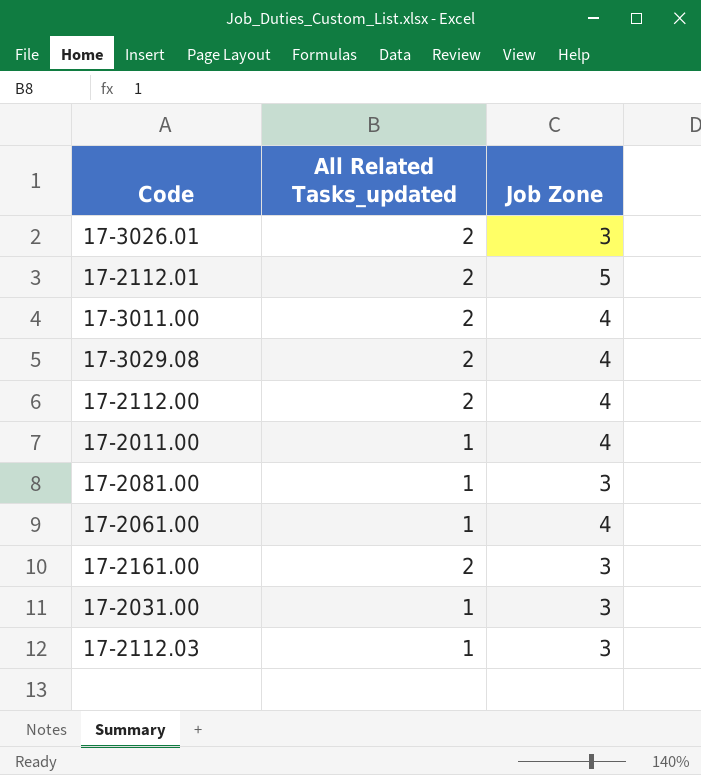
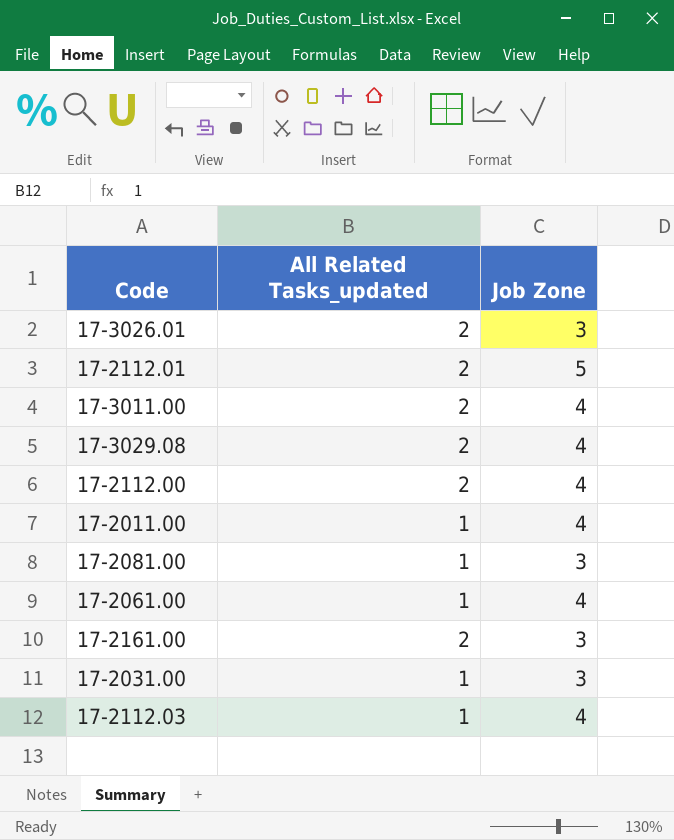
17-2112.03 | Job Zone: 3 -> 4

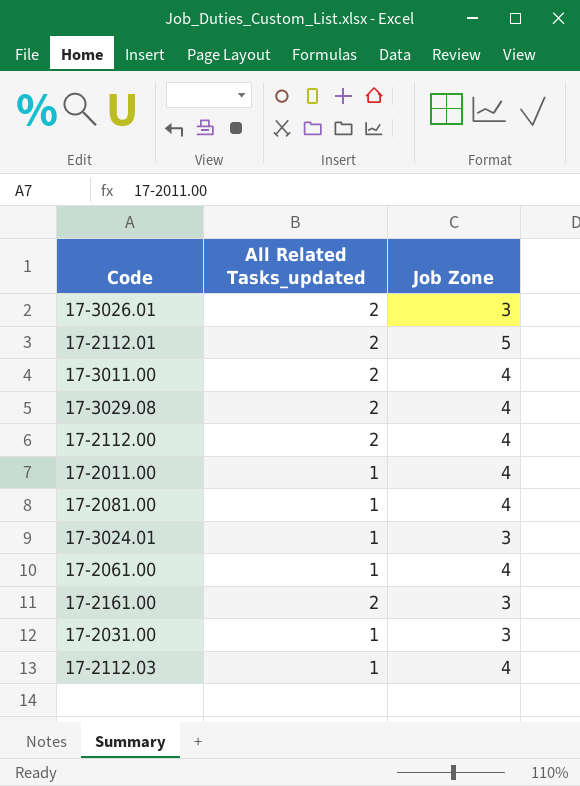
17-2081.00 | Job Zone: 3 -> 4
row 17-3024.01: none -> 1 | 3

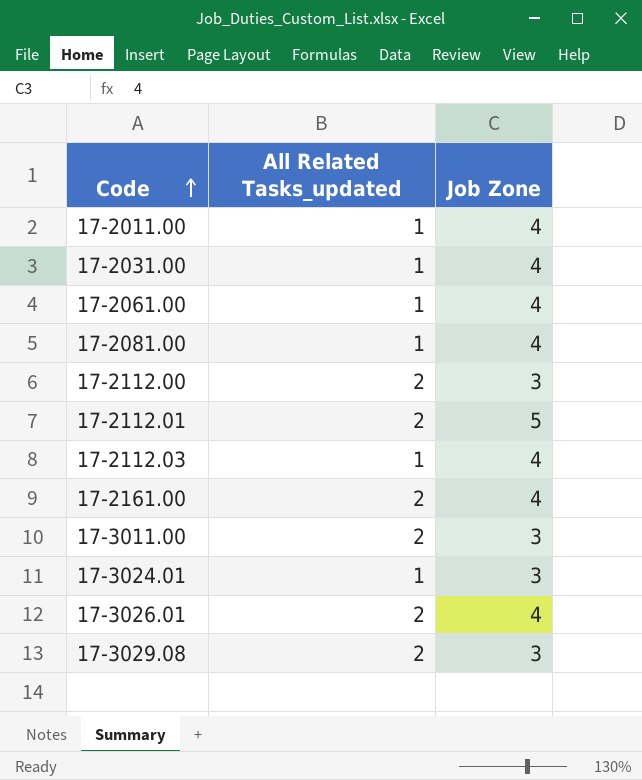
row order: none -> Code ascending
17-2031.00 | Job Zone: 3 -> 4
17-2112.00 | Job Zone: 4 -> 3
17-2161.00 | Job Zone: 3 -> 4
17-3011.00 | Job Zone: 4 -> 3
17-3026.01 | Job Zone: 3 -> 4
17-3029.08 | Job Zone: 4 -> 3

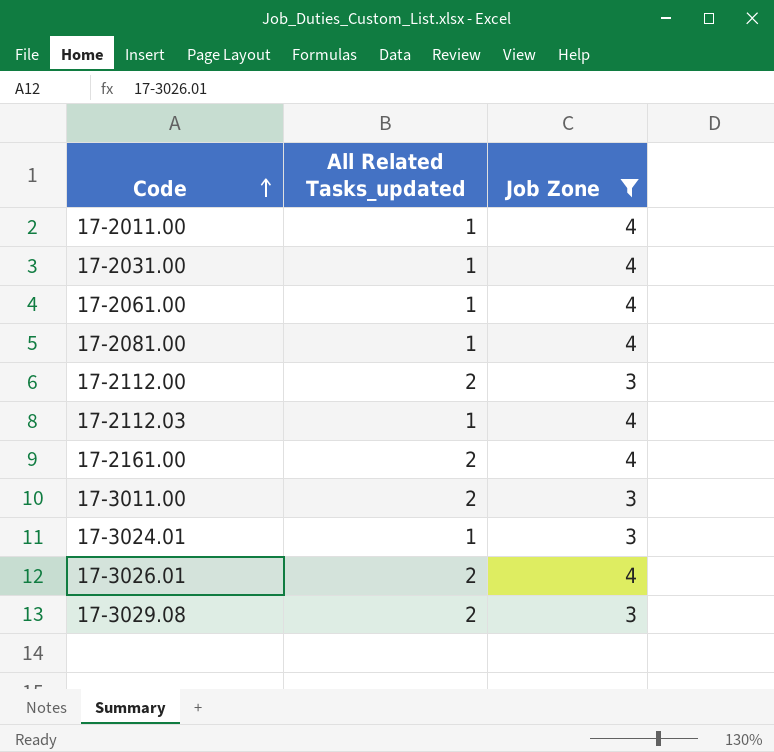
filter: none -> Job Zone != 5

